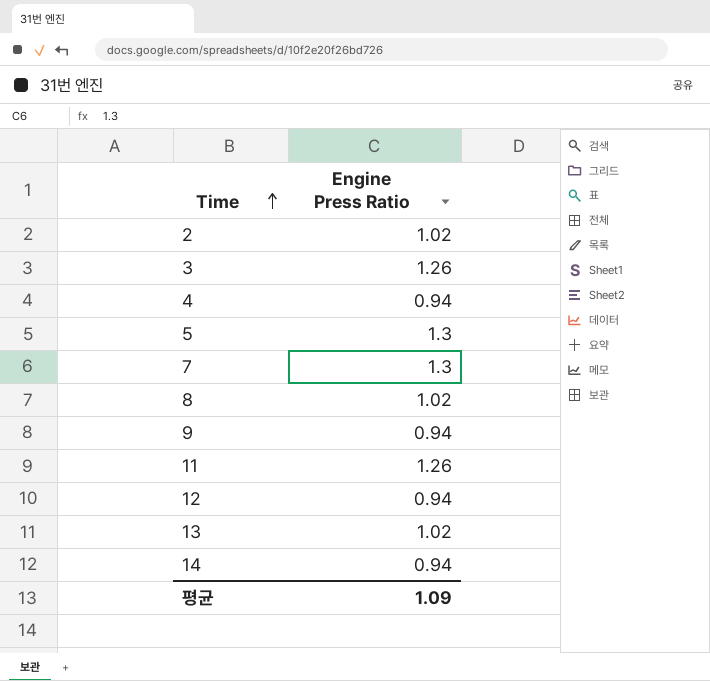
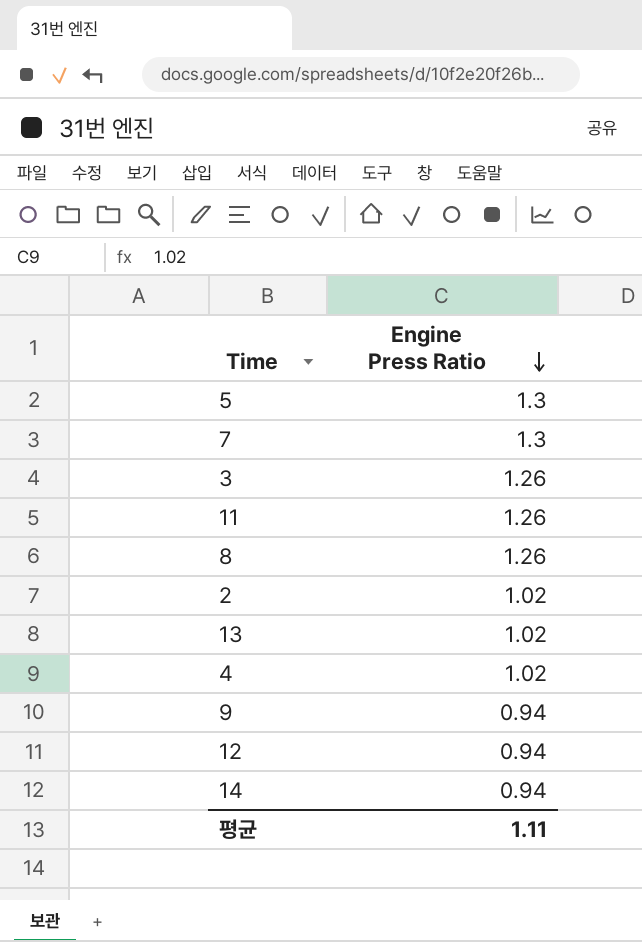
row order: Time ascending -> Engine Press Ratio descending
8 | Engine Press Ratio: 1.02 -> 1.26
4 | Engine Press Ratio: 0.94 -> 1.02
평균 | Engine Press Ratio: 1.09 -> 1.11

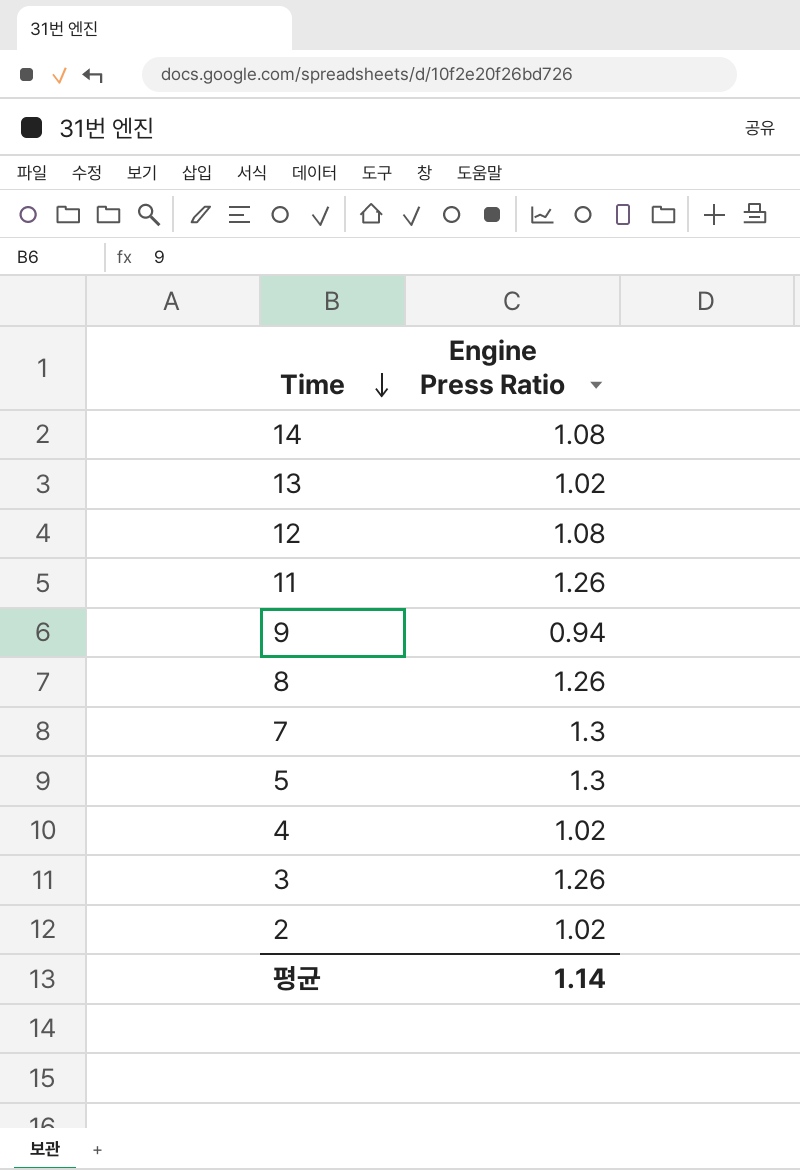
row order: Engine Press Ratio descending -> Time descending
14 | Engine Press Ratio: 0.94 -> 1.08
12 | Engine Press Ratio: 0.94 -> 1.08
평균 | Engine Press Ratio: 1.11 -> 1.14

